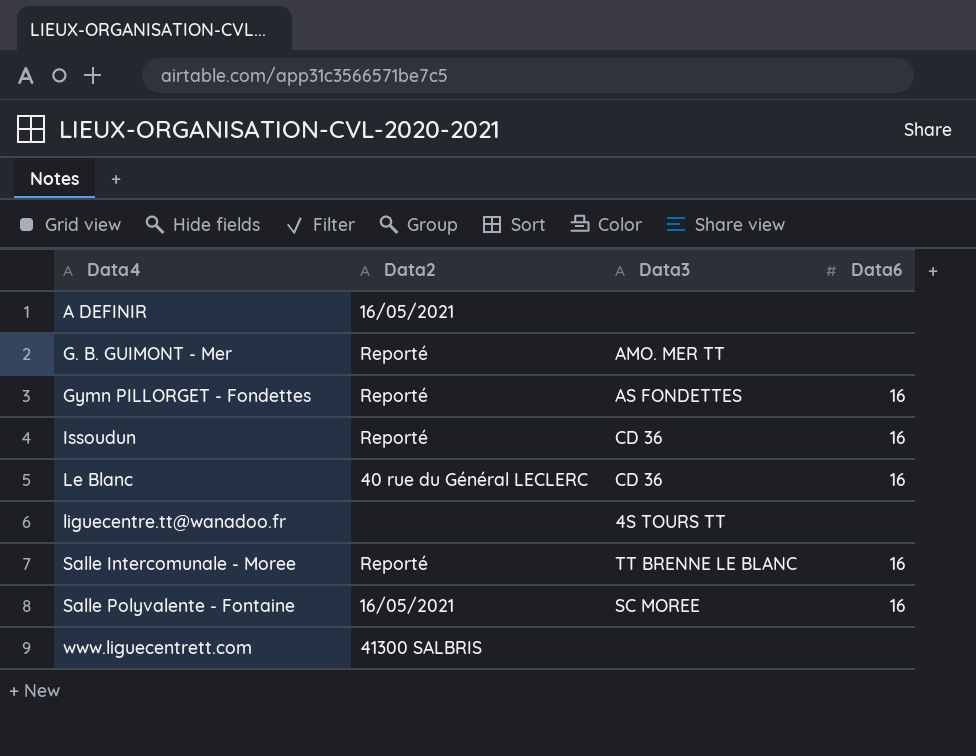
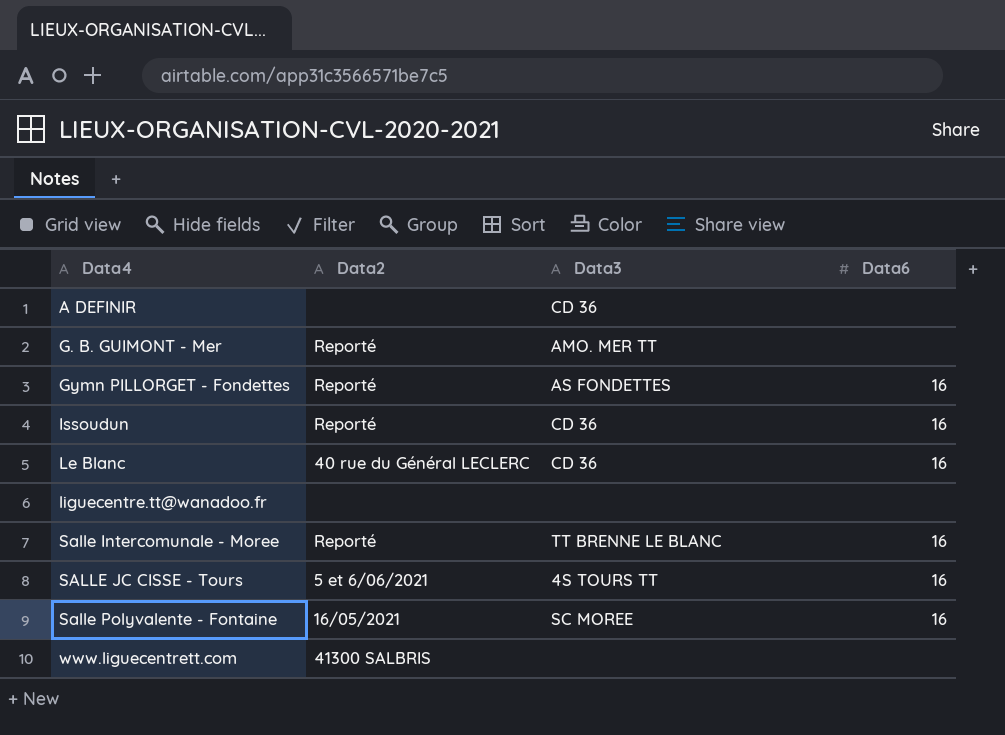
A DEFINIR | Data2: 16/05/2021 -> none
A DEFINIR | Data3: none -> CD 36
liguecentre.tt@wanadoo.fr | Data3: 4S TOURS TT -> none
row SALLE JC CISSE - Tours: none -> 5 et 6/06/2021 | 4S TOURS TT | 16

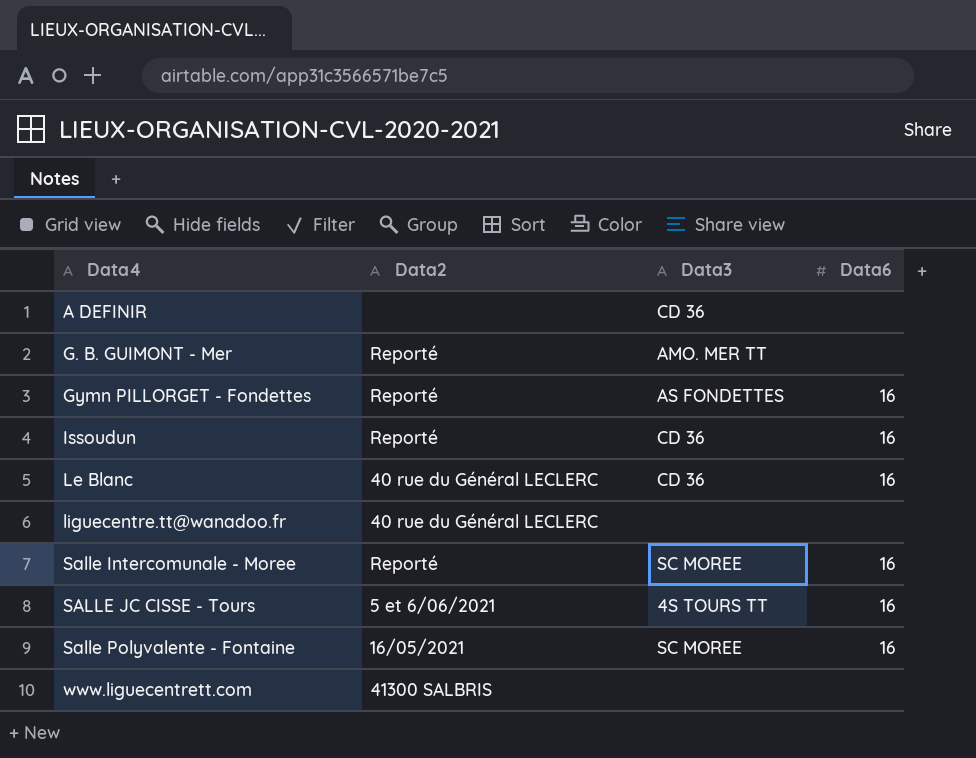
liguecentre.tt@wanadoo.fr | Data2: none -> 40 rue du Général LECLERC
Salle Intercomunale - Moree | Data3: TT BRENNE LE BLANC -> SC MOREE

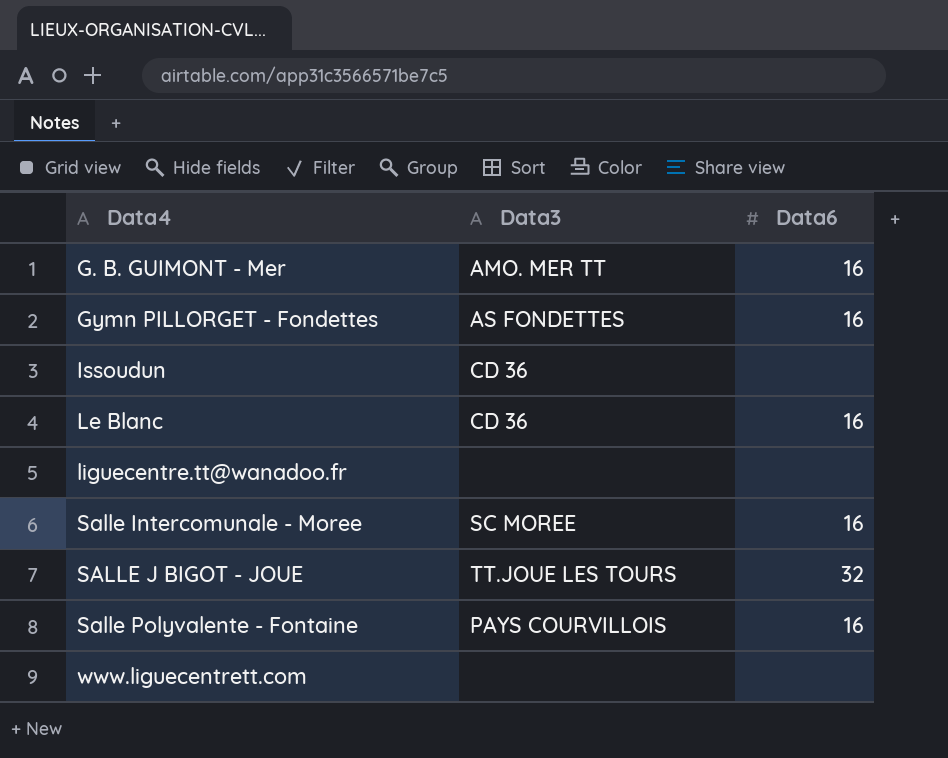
column Data2 | position: 2 -> none
row A DEFINIR: none | CD 36 | none -> none
row SALLE JC CISSE - Tours: 5 et 6/06/2021 | 4S TOURS TT | 16 -> none
G. B. GUIMONT - Mer | Data6: none -> 16
Issoudun | Data6: 16 -> none
row SALLE J BIGOT - JOUE: none -> TT.JOUE LES TOURS | 32
Salle Polyvalente - Fontaine | Data3: SC MOREE -> PAYS COURVILLOIS

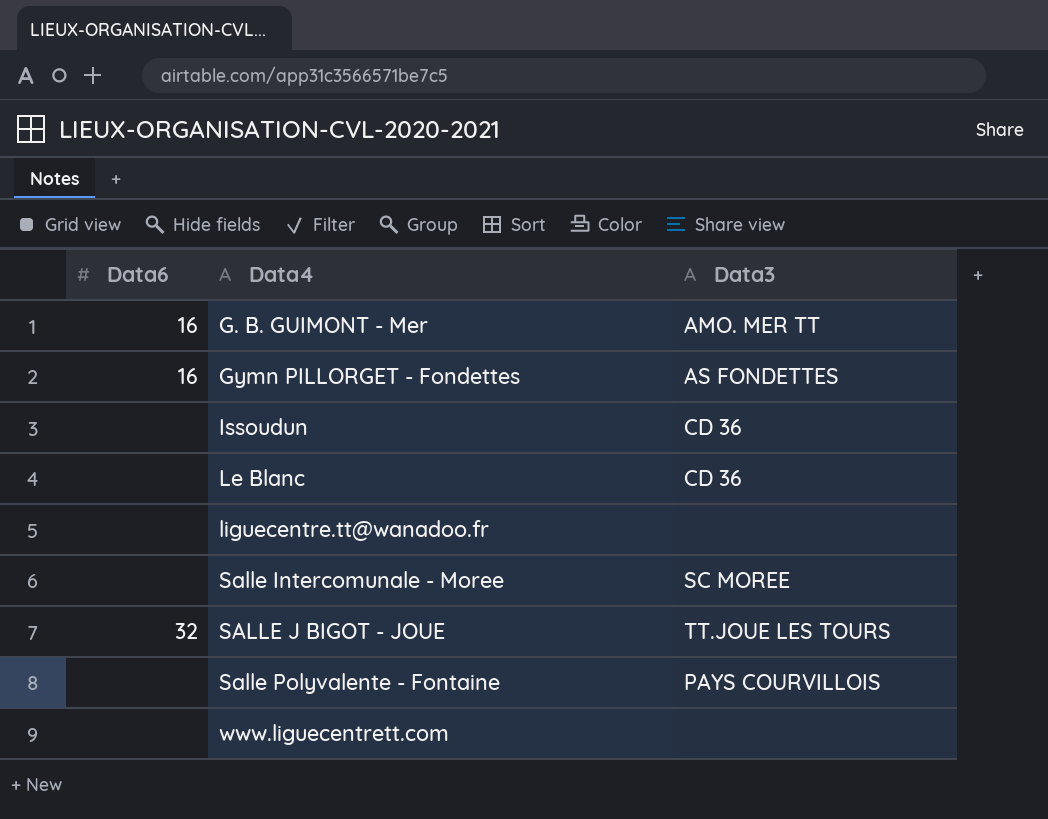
column Data6 | position: 3 -> 1
Le Blanc | Data6: 16 -> none
Salle Intercomunale - Moree | Data6: 16 -> none
Salle Polyvalente - Fontaine | Data6: 16 -> none

